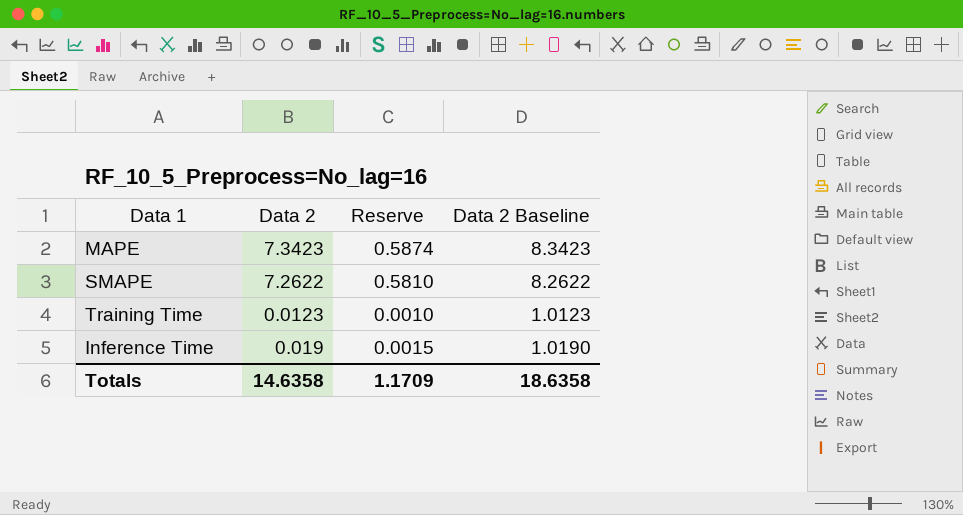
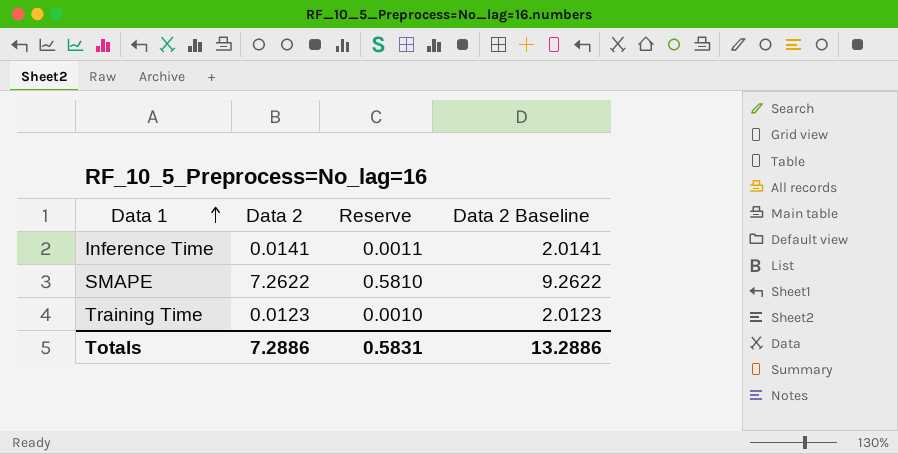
row order: none -> Data 1 ascending
column Data 2 Baseline | formula: [Data 2] + 1 -> [Data 2] + 2
row MAPE: 7.3423 | 0.5874 | 8.3423 -> none
Inference Time | Data 2: 0.019 -> 0.0141
Inference Time | Reserve: 0.0015 -> 0.0011
Totals | Data 2: 14.6358 -> 7.2886
Totals | Reserve: 1.1709 -> 0.5831
Totals | Data 2 Baseline: 18.6358 -> 13.2886

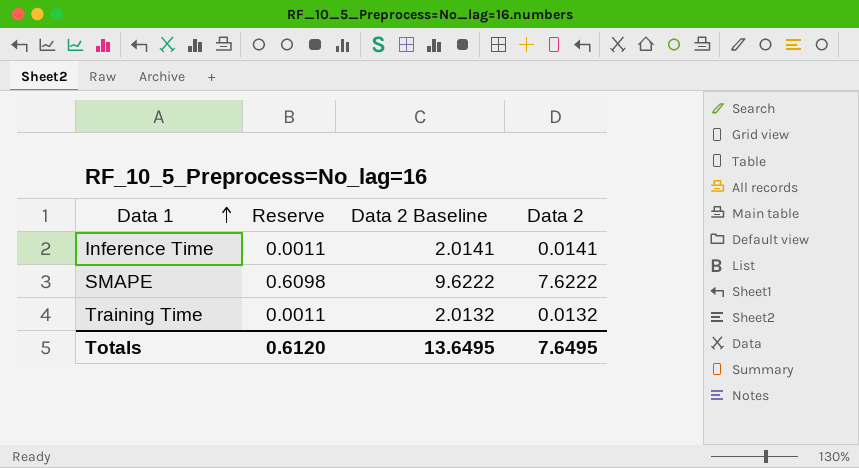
column Data 2 | position: 2 -> 4
SMAPE | Reserve: 0.5810 -> 0.6098
SMAPE | Data 2 Baseline: 9.2622 -> 9.6222
SMAPE | Data 2: 7.2622 -> 7.6222
Training Time | Reserve: 0.0010 -> 0.0011
Training Time | Data 2 Baseline: 2.0123 -> 2.0132
Training Time | Data 2: 0.0123 -> 0.0132
Totals | Reserve: 0.5831 -> 0.6120
Totals | Data 2 Baseline: 13.2886 -> 13.6495
Totals | Data 2: 7.2886 -> 7.6495

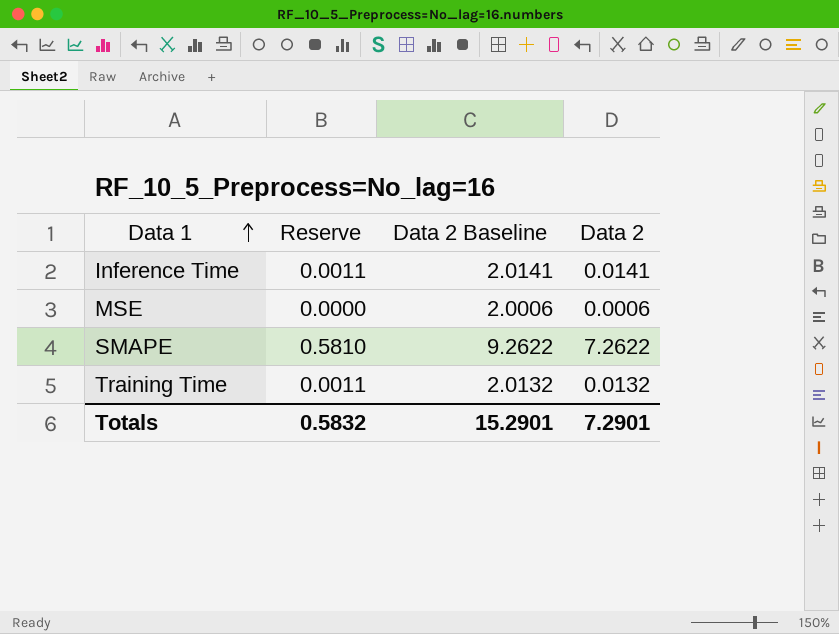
row MSE: none -> 0.0000 | 2.0006 | 0.0006
SMAPE | Reserve: 0.6098 -> 0.5810
SMAPE | Data 2 Baseline: 9.6222 -> 9.2622
SMAPE | Data 2: 7.6222 -> 7.2622
Totals | Reserve: 0.6120 -> 0.5832
Totals | Data 2 Baseline: 13.6495 -> 15.2901
Totals | Data 2: 7.6495 -> 7.2901

